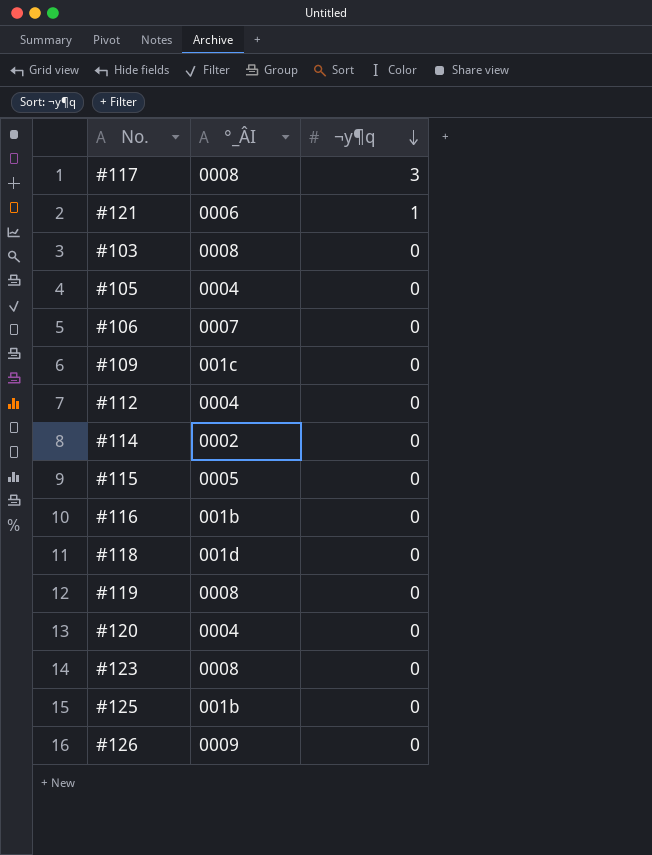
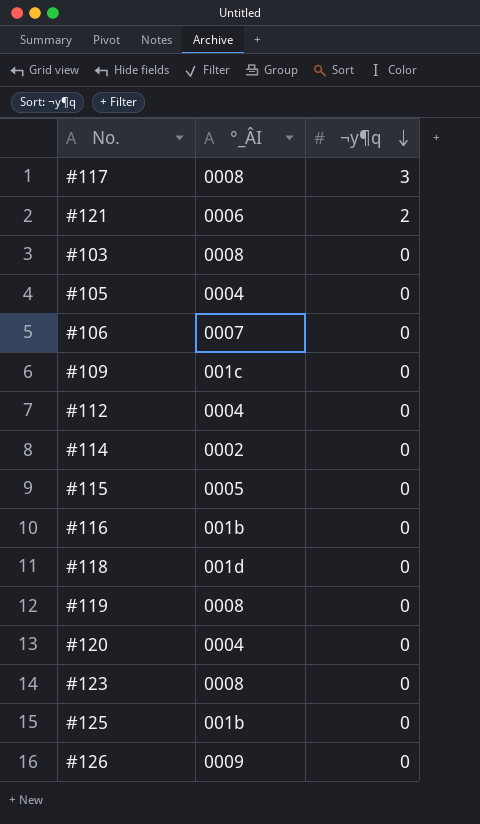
#121 | ¬y¶q: 1 -> 2

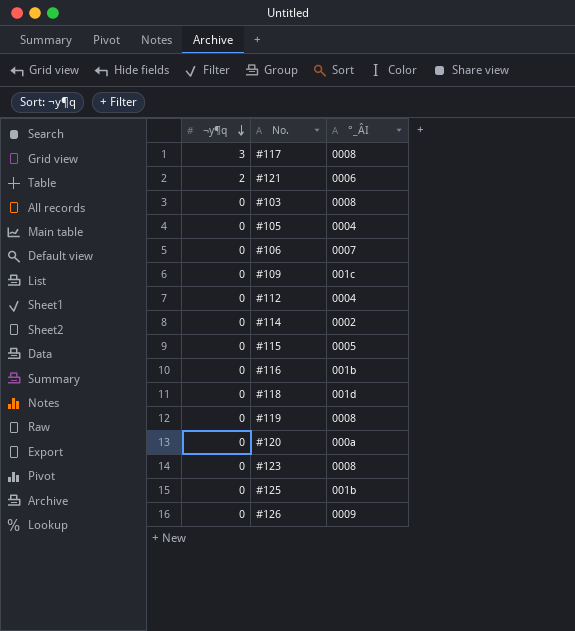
column ¬y¶q | position: 3 -> 1
#120 | °_ÂI: 0004 -> 000a

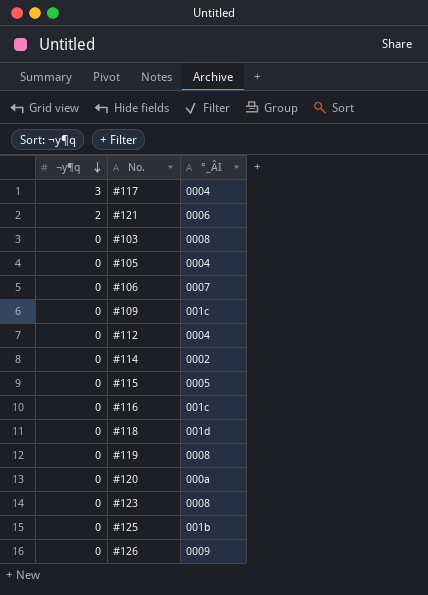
#117 | °_ÂI: 0008 -> 0004
#116 | °_ÂI: 001b -> 001c

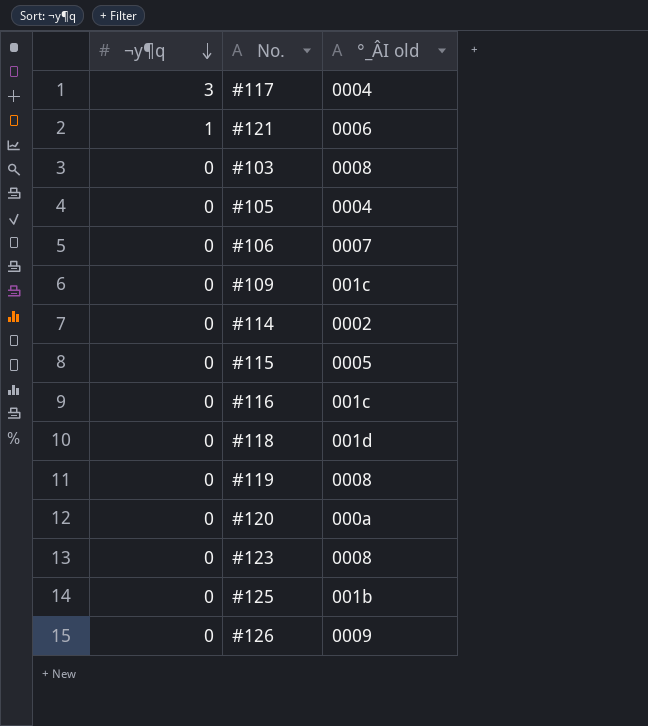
column name: °_ÂI -> °_ÂI old
row #112: 0 | 0004 -> none
#121 | ¬y¶q: 2 -> 1

